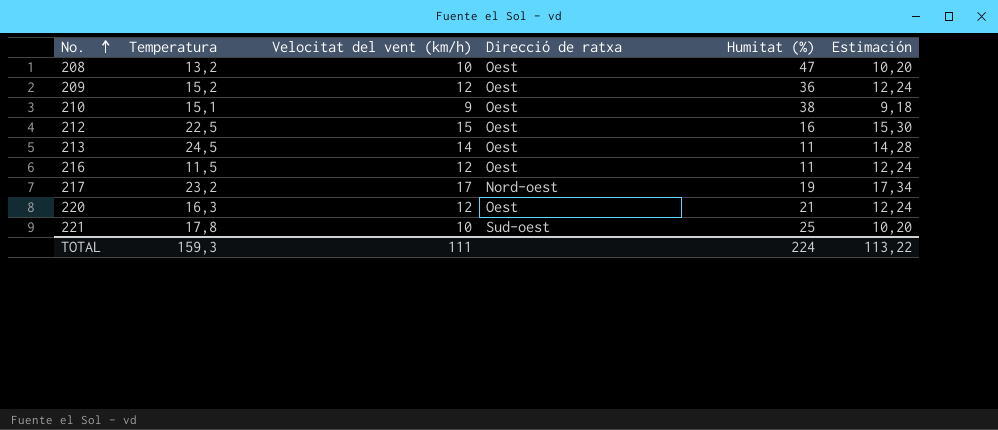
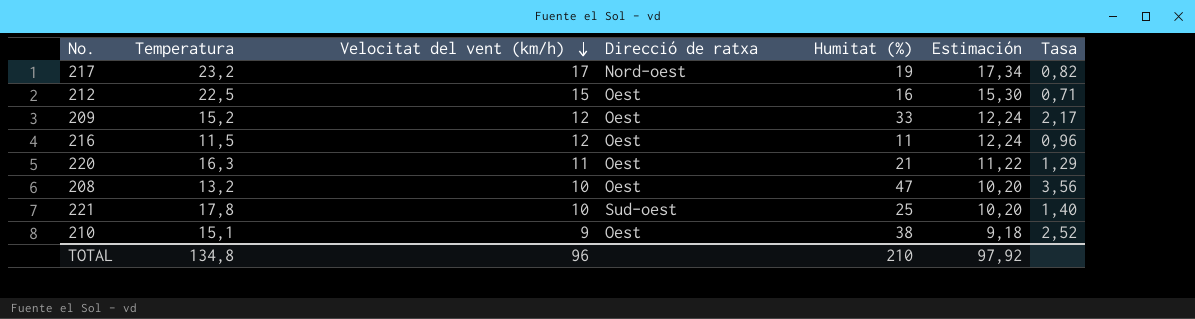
row order: No. ascending -> Velocitat del vent (km/h) descending
column Tasa | formula: none -> [Humitat (%)] / [Temperatura]
row 213: 24,5 | 14 | Oest | 11 | 14,28 -> none
209 | Humitat (%): 36 -> 33
220 | Velocitat del vent (km/h): 12 -> 11
220 | Estimación: 12,24 -> 11,22
TOTAL | Temperatura: 159,3 -> 134,8
TOTAL | Velocitat del vent (km/h): 111 -> 96
TOTAL | Humitat (%): 224 -> 210
TOTAL | Estimación: 113,22 -> 97,92

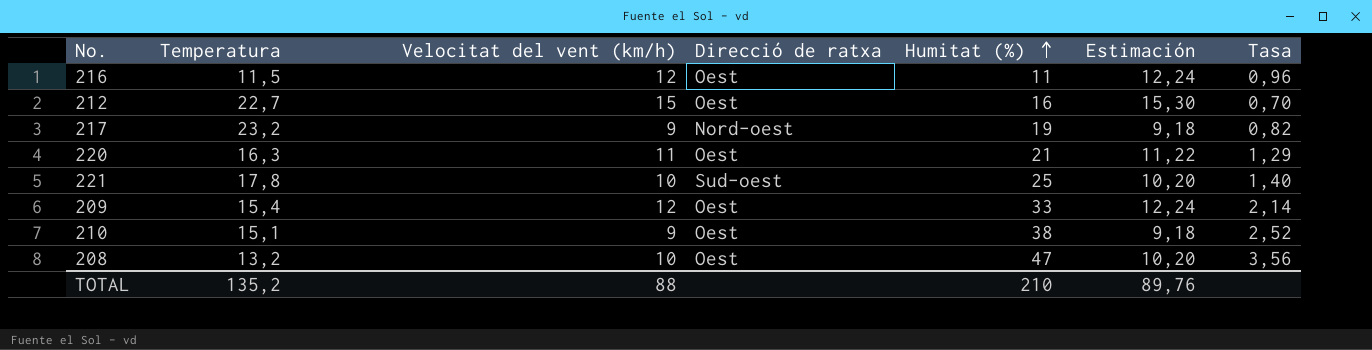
row order: Velocitat del vent (km/h) descending -> Humitat (%) ascending
212 | Temperatura: 22,5 -> 22,7
212 | Tasa: 0,71 -> 0,70
217 | Velocitat del vent (km/h): 17 -> 9
217 | Estimación: 17,34 -> 9,18
209 | Temperatura: 15,2 -> 15,4
209 | Tasa: 2,17 -> 2,14
TOTAL | Temperatura: 134,8 -> 135,2
TOTAL | Velocitat del vent (km/h): 96 -> 88
TOTAL | Estimación: 97,92 -> 89,76

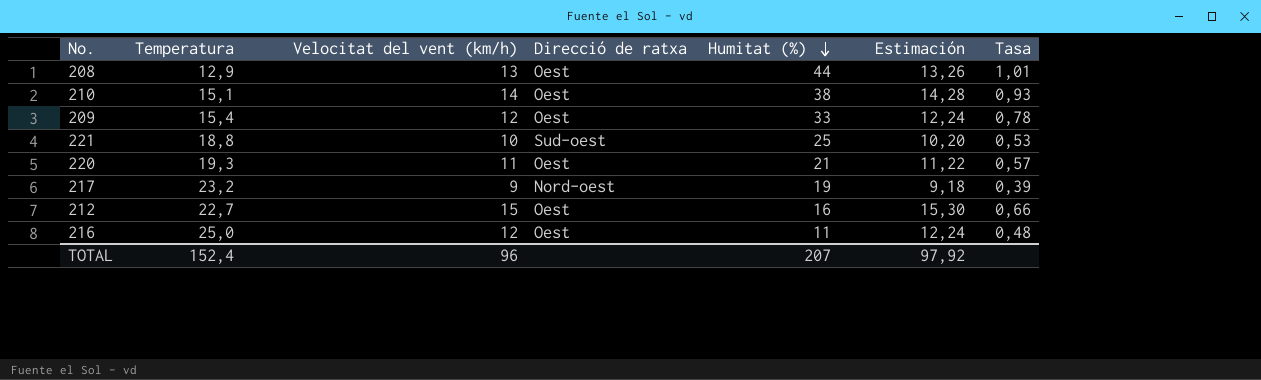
row order: Humitat (%) ascending -> Humitat (%) descending
column Tasa | formula: [Humitat (%)] / [Temperatura] -> [Velocitat del vent (km/h)] / [Temperatura]
208 | Temperatura: 13,2 -> 12,9
208 | Velocitat del vent (km/h): 10 -> 13
208 | Humitat (%): 47 -> 44
208 | Estimación: 10,20 -> 13,26
210 | Velocitat del vent (km/h): 9 -> 14
210 | Estimación: 9,18 -> 14,28
221 | Temperatura: 17,8 -> 18,8
220 | Temperatura: 16,3 -> 19,3
216 | Temperatura: 11,5 -> 25,0
TOTAL | Temperatura: 135,2 -> 152,4
TOTAL | Velocitat del vent (km/h): 88 -> 96
TOTAL | Humitat (%): 210 -> 207
TOTAL | Estimación: 89,76 -> 97,92

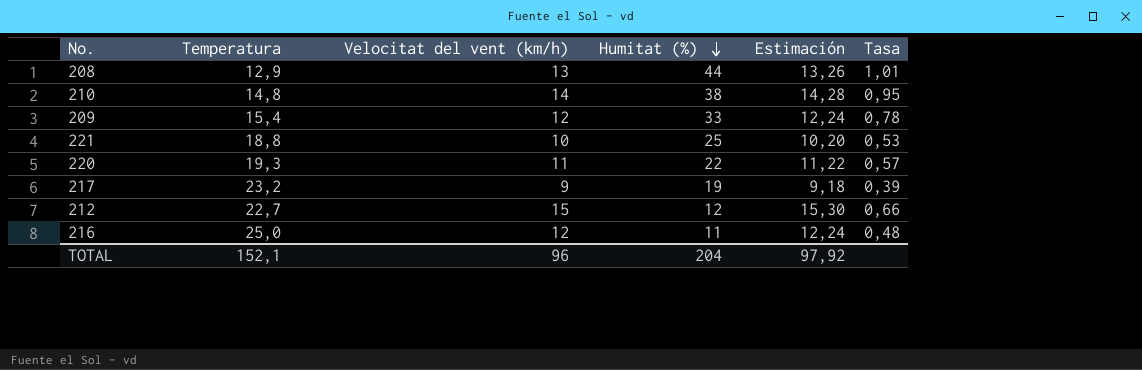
column Direcció de ratxa | position: 4 -> none
210 | Temperatura: 15,1 -> 14,8
210 | Tasa: 0,93 -> 0,95
220 | Humitat (%): 21 -> 22
212 | Humitat (%): 16 -> 12
TOTAL | Temperatura: 152,4 -> 152,1
TOTAL | Humitat (%): 207 -> 204

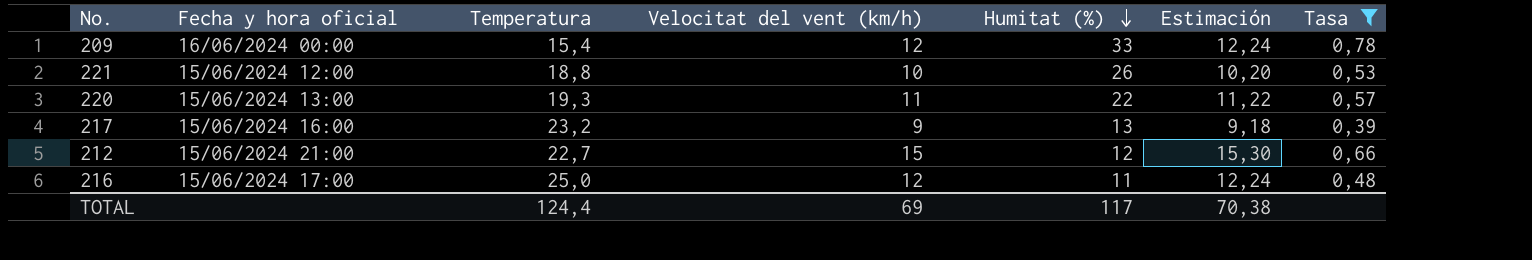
filter: none -> Tasa <= 0,78
column Fecha y hora oficial | position: none -> 2
221 | Humitat (%): 25 -> 26
217 | Humitat (%): 19 -> 13
TOTAL | Temperatura: 152,1 -> 124,4
TOTAL | Velocitat del vent (km/h): 96 -> 69
TOTAL | Humitat (%): 204 -> 117
TOTAL | Estimación: 97,92 -> 70,38

